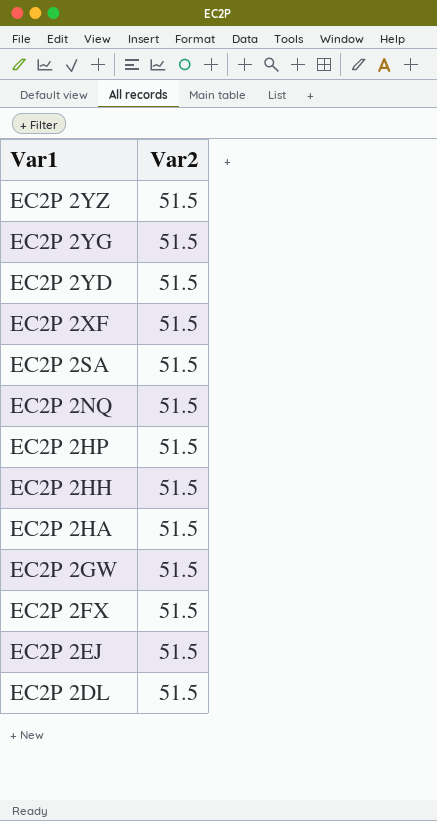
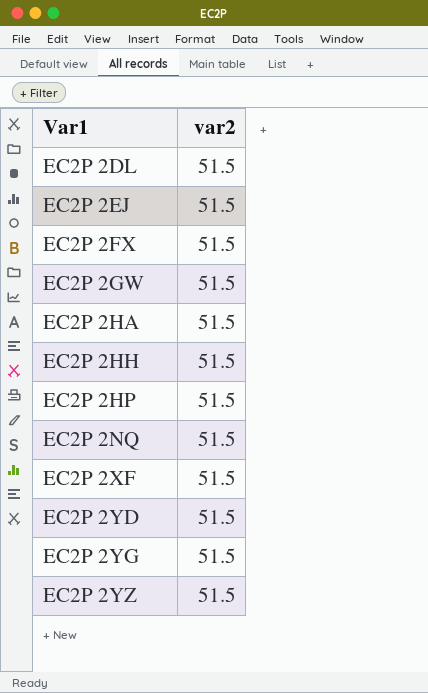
row order: Var1 descending -> Var1 ascending
column name: Var2 -> var2
row EC2P 2SA: 51.5 -> none

